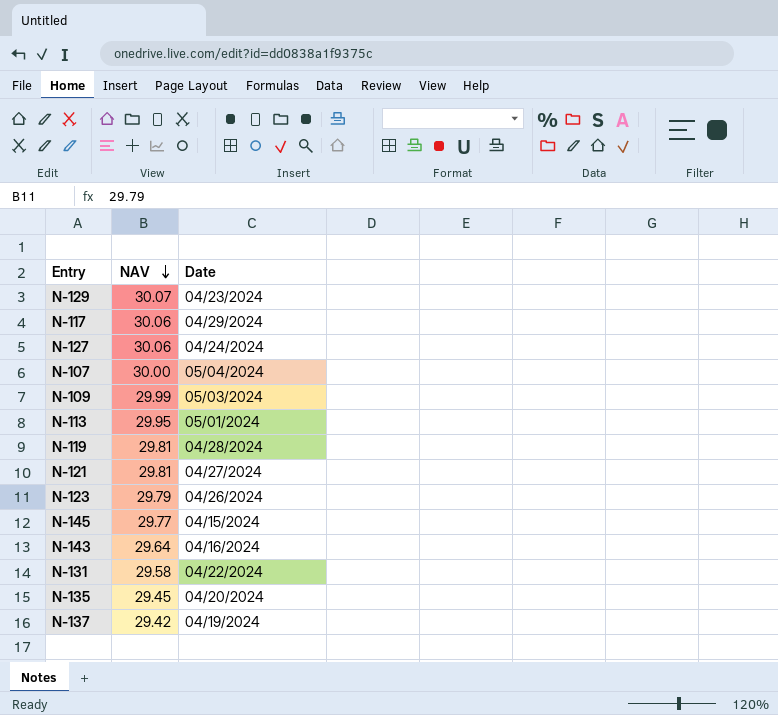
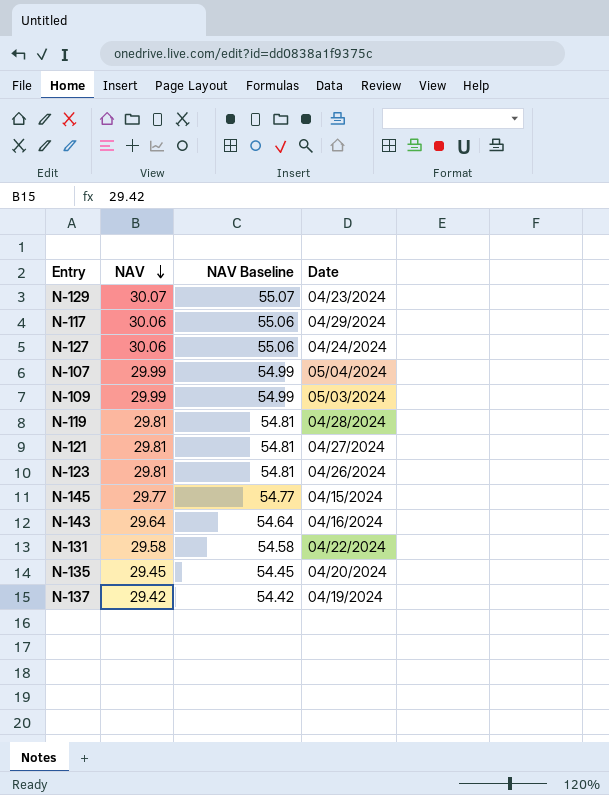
column NAV Baseline | formula: none -> [NAV] + 25
row N-113: 29.95 | 05/01/2024 -> none
N-107 | NAV: 30.00 -> 29.99
N-123 | NAV: 29.79 -> 29.81

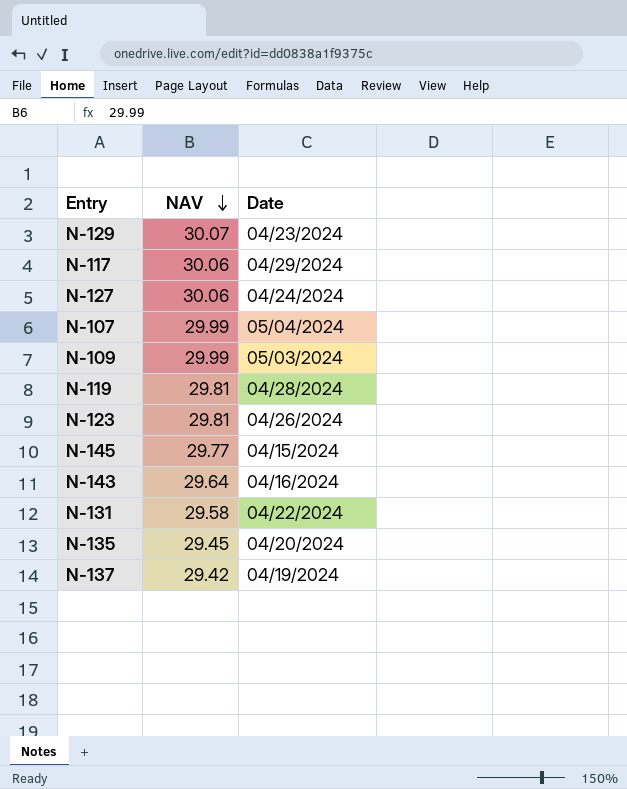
column NAV Baseline | formula: [NAV] + 25 -> none
row N-121: 29.81 | 54.81 | 04/27/2024 -> none

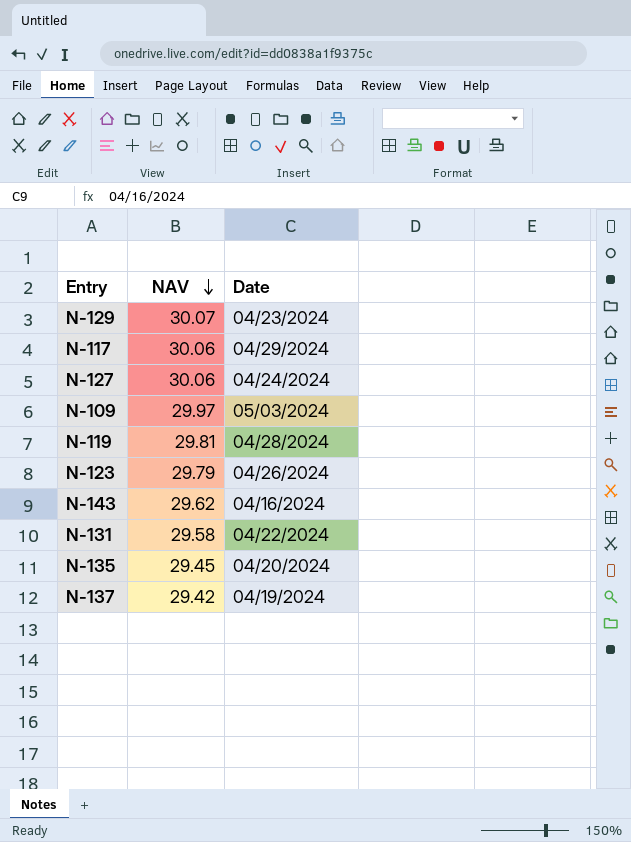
row N-107: 29.99 | 05/04/2024 -> none
row N-145: 29.77 | 04/15/2024 -> none
N-109 | NAV: 29.99 -> 29.97
N-123 | NAV: 29.81 -> 29.79
N-143 | NAV: 29.64 -> 29.62

